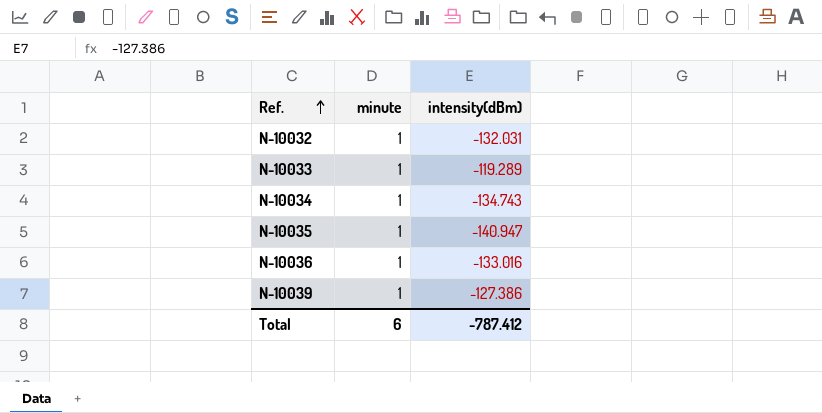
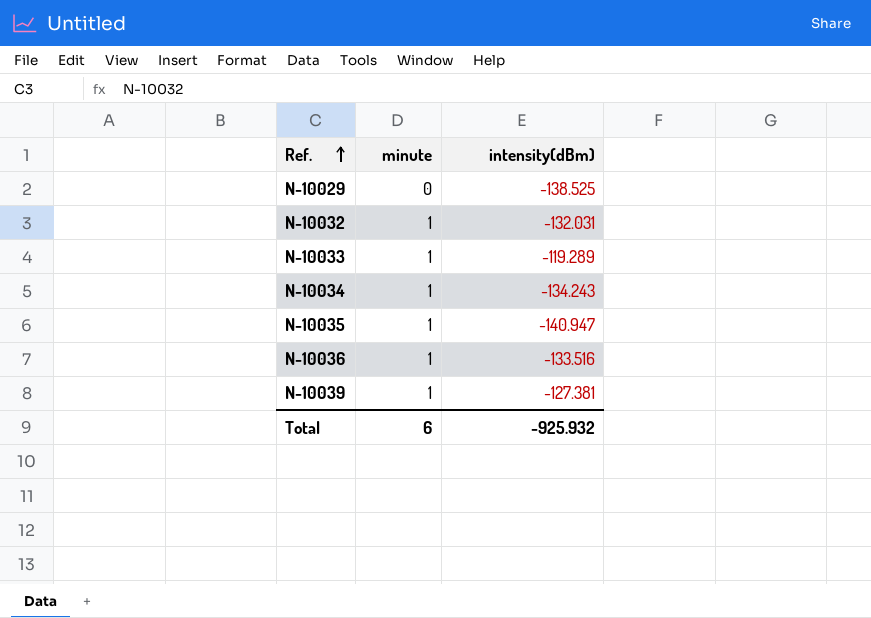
row N-10029: none -> 0 | -138.525
N-10034 | intensity(dBm): -134.743 -> -134.243
N-10036 | intensity(dBm): -133.016 -> -133.516
N-10039 | intensity(dBm): -127.386 -> -127.381
Total | intensity(dBm): -787.412 -> -925.932

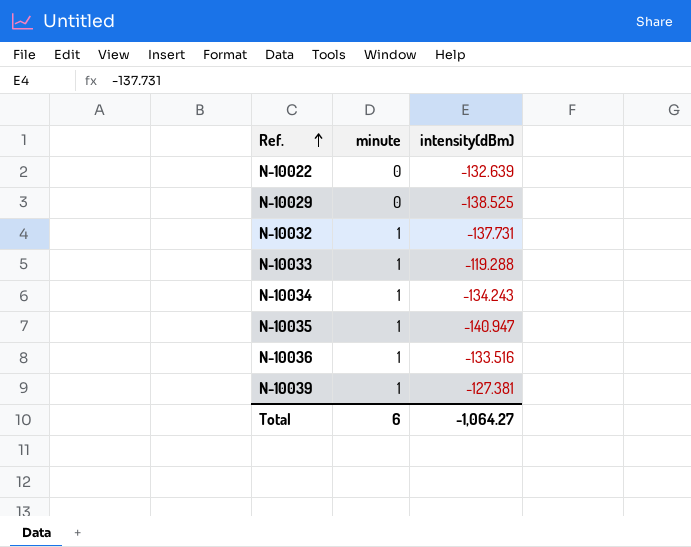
row N-10022: none -> 0 | -132.639
N-10032 | intensity(dBm): -132.031 -> -137.731
N-10033 | intensity(dBm): -119.289 -> -119.288
Total | intensity(dBm): -925.932 -> -1,064.27

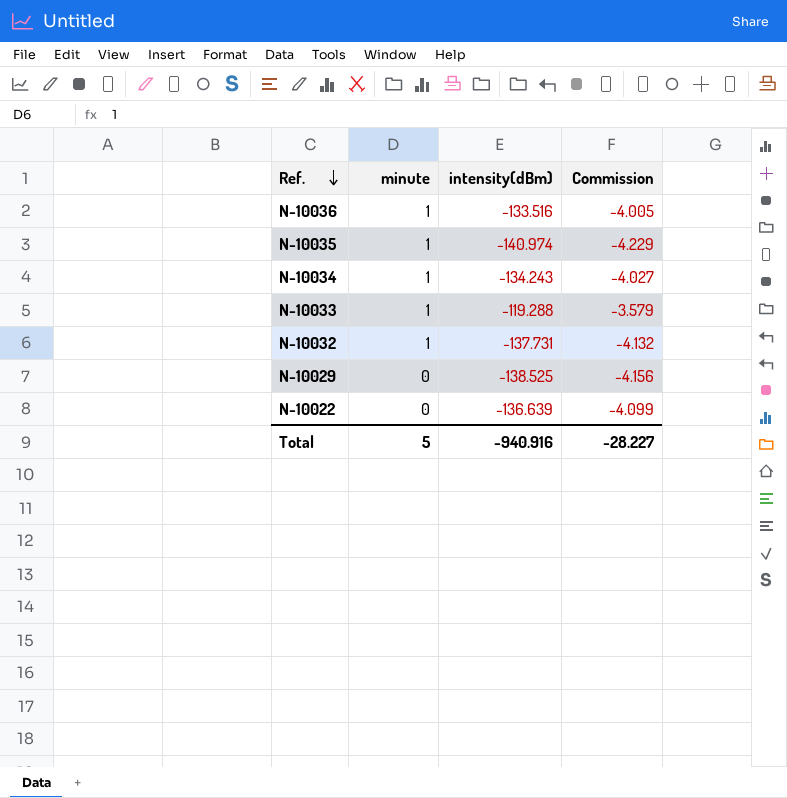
row order: Ref. ascending -> Ref. descending
column Commission | formula: none -> [intensity(dBm)] * 0.03
row N-10039: 1 | -127.381 -> none
N-10035 | intensity(dBm): -140.947 -> -140.974
N-10022 | intensity(dBm): -132.639 -> -136.639
Total | minute: 6 -> 5
Total | intensity(dBm): -1,064.27 -> -940.916

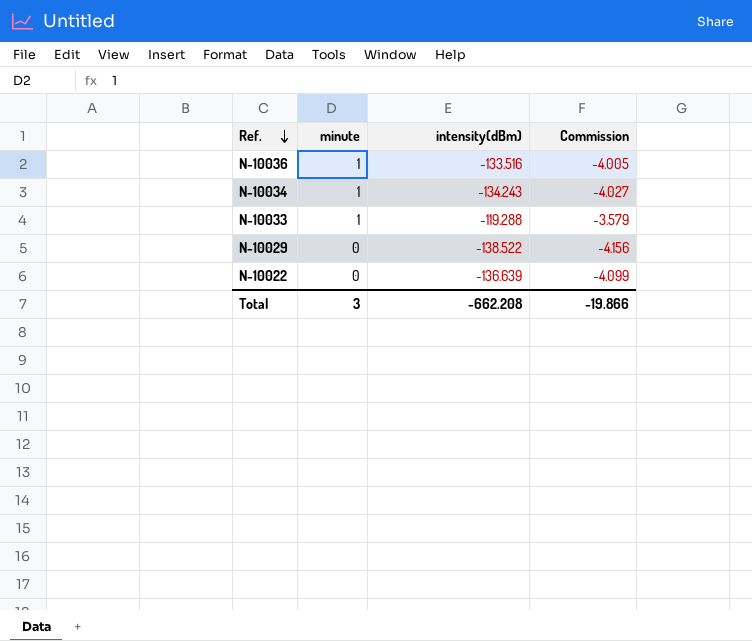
row N-10035: 1 | -140.974 | -4.229 -> none
row N-10032: 1 | -137.731 | -4.132 -> none
N-10029 | intensity(dBm): -138.525 -> -138.522
Total | minute: 5 -> 3
Total | intensity(dBm): -940.916 -> -662.208
Total | Commission: -28.227 -> -19.866

